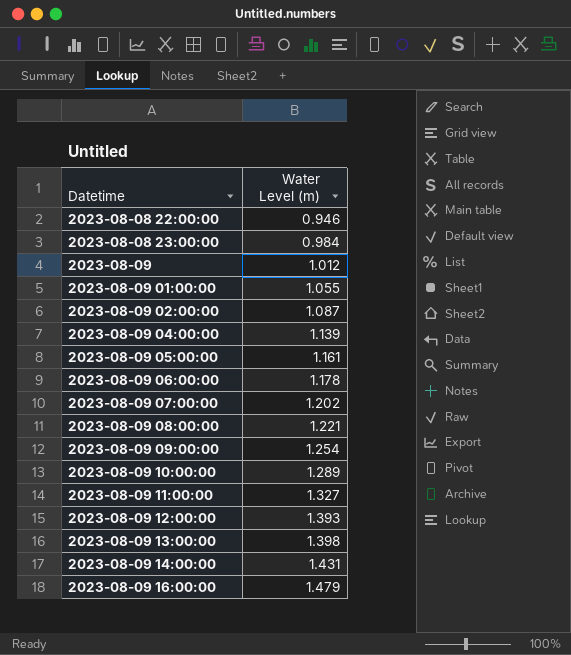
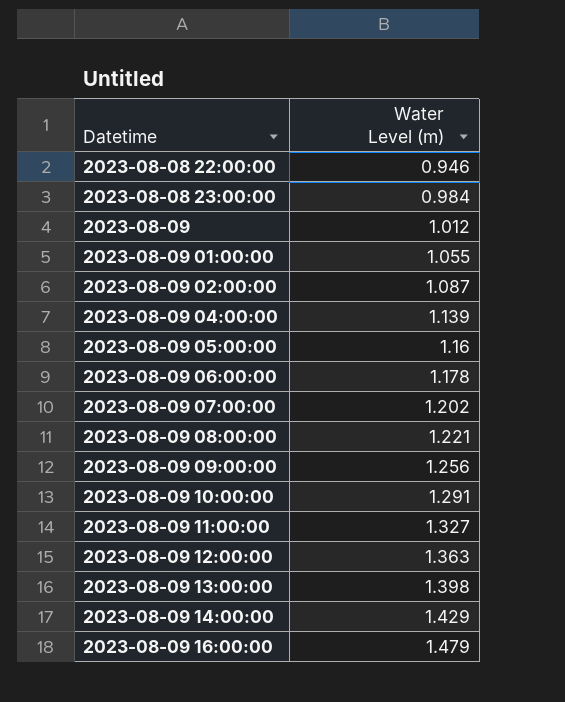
2023-08-09 05:00:00 | Water Level (m): 1.161 -> 1.16
2023-08-09 09:00:00 | Water Level (m): 1.254 -> 1.256
2023-08-09 10:00:00 | Water Level (m): 1.289 -> 1.291
2023-08-09 12:00:00 | Water Level (m): 1.393 -> 1.363
2023-08-09 14:00:00 | Water Level (m): 1.431 -> 1.429

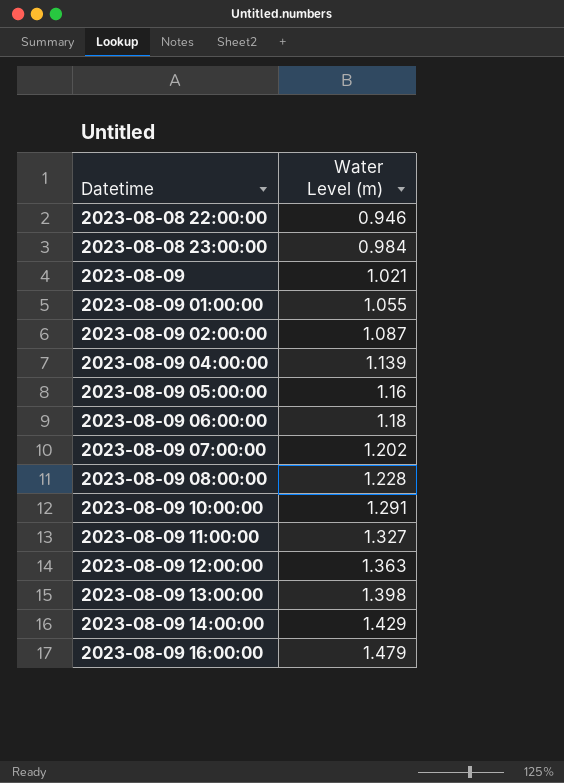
row 2023-08-09 09:00:00: 1.256 -> none
2023-08-09 | Water Level (m): 1.012 -> 1.021
2023-08-09 06:00:00 | Water Level (m): 1.178 -> 1.18
2023-08-09 08:00:00 | Water Level (m): 1.221 -> 1.228

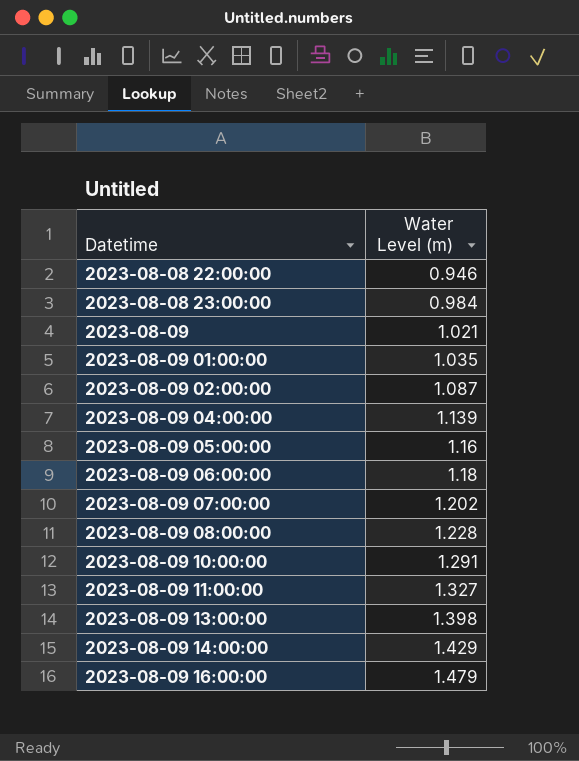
row 2023-08-09 12:00:00: 1.363 -> none
2023-08-09 01:00:00 | Water Level (m): 1.055 -> 1.035

